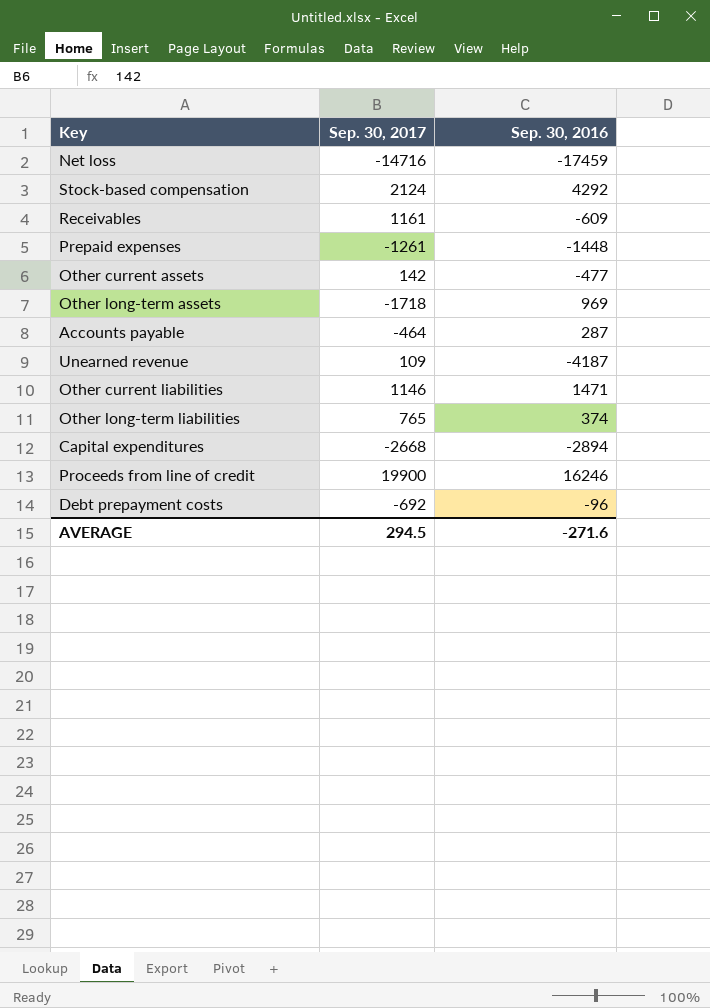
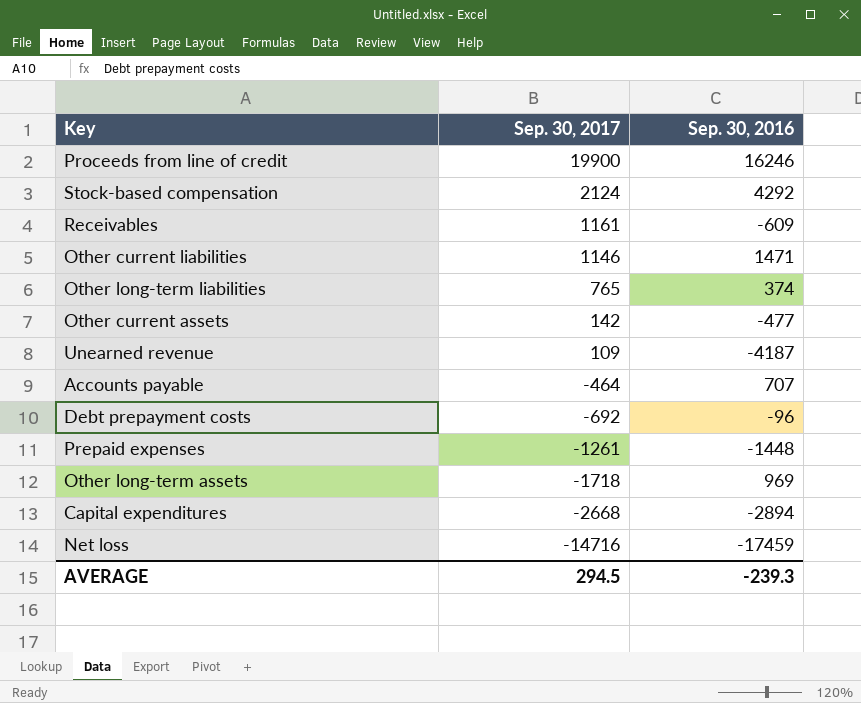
row order: none -> Sep. 30, 2017 descending
Accounts payable | Sep. 30, 2016: 287 -> 707
AVERAGE | Sep. 30, 2016: -271.6 -> -239.3

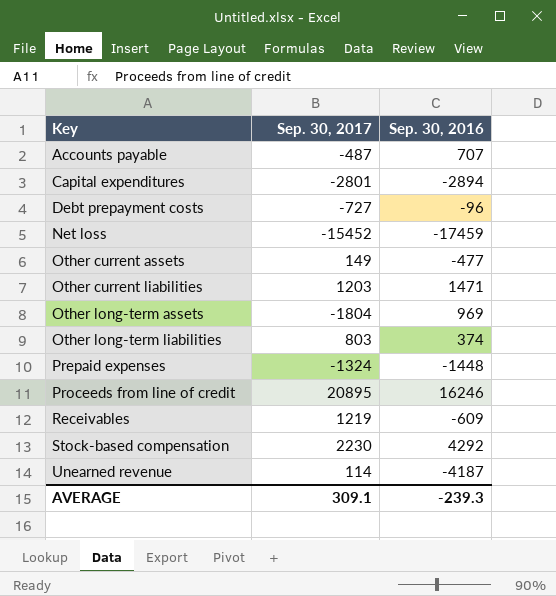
row order: Sep. 30, 2017 descending -> Key ascending
Accounts payable | Sep. 30, 2017: -464 -> -487
Capital expenditures | Sep. 30, 2017: -2668 -> -2801
Debt prepayment costs | Sep. 30, 2017: -692 -> -727
Net loss | Sep. 30, 2017: -14716 -> -15452
Other current assets | Sep. 30, 2017: 142 -> 149
Other current liabilities | Sep. 30, 2017: 1146 -> 1203
Other long-term assets | Sep. 30, 2017: -1718 -> -1804
Other long-term liabilities | Sep. 30, 2017: 765 -> 803
Prepaid expenses | Sep. 30, 2017: -1261 -> -1324
Proceeds from line of credit | Sep. 30, 2017: 19900 -> 20895
Receivables | Sep. 30, 2017: 1161 -> 1219
Stock-based compensation | Sep. 30, 2017: 2124 -> 2230
Unearned revenue | Sep. 30, 2017: 109 -> 114
AVERAGE | Sep. 30, 2017: 294.5 -> 309.1

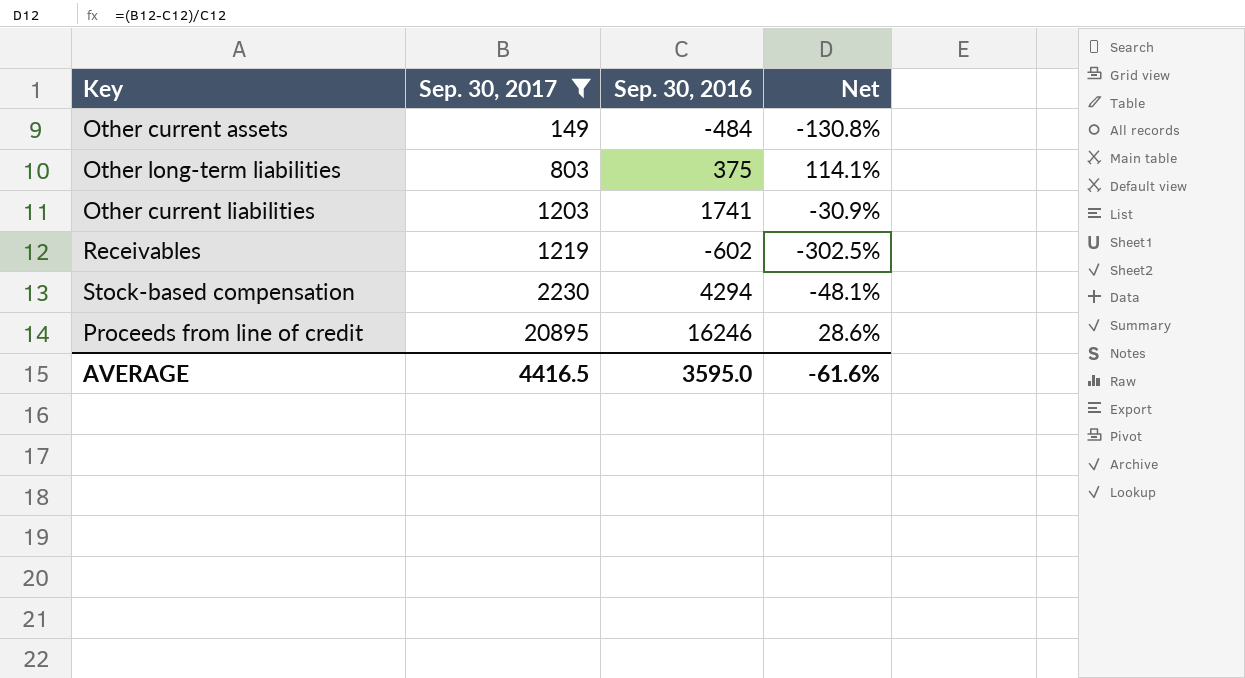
filter: none -> Sep. 30, 2017 >= 149
row order: Key ascending -> Sep. 30, 2017 ascending
column Net | formula: none -> ([Sep. 30, 2017] - [Sep. 30, 2016]) / [Sep. 30, 2016]
Other current assets | Sep. 30, 2016: -477 -> -484
Other long-term liabilities | Sep. 30, 2016: 374 -> 375
Other current liabilities | Sep. 30, 2016: 1471 -> 1741
Receivables | Sep. 30, 2016: -609 -> -602
Stock-based compensation | Sep. 30, 2016: 4292 -> 4294
AVERAGE | Sep. 30, 2017: 309.1 -> 4416.5
AVERAGE | Sep. 30, 2016: -239.3 -> 3595.0

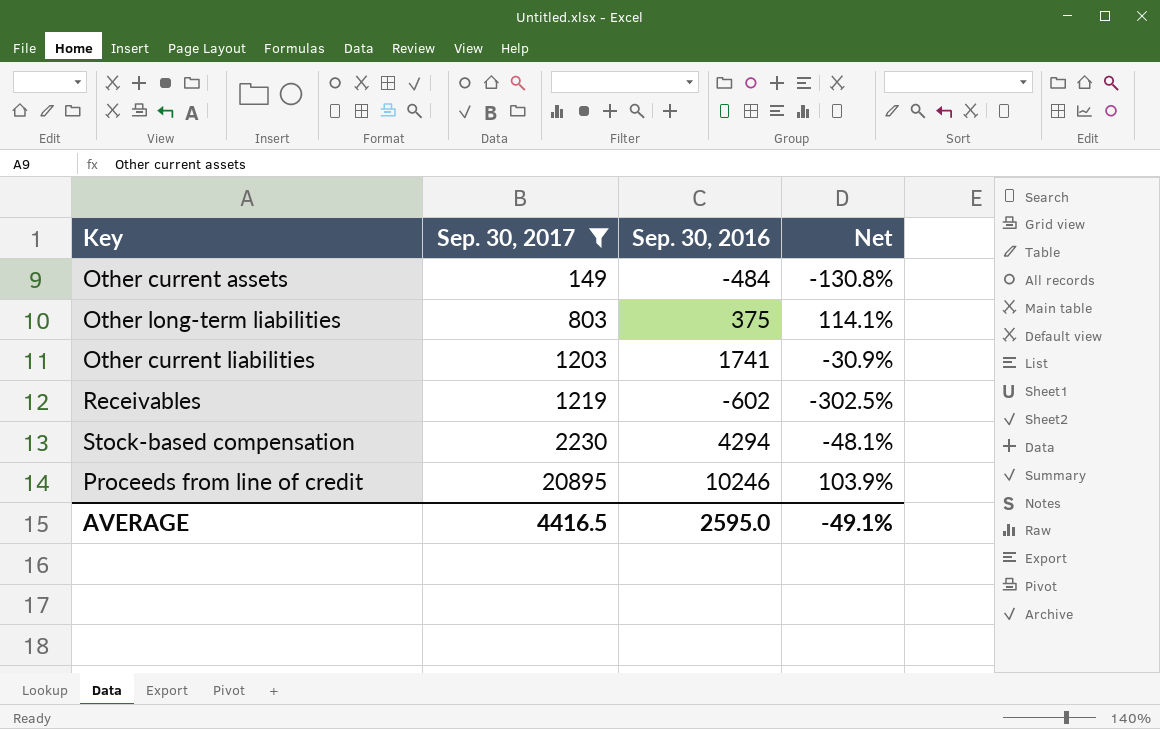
Proceeds from line of credit | Sep. 30, 2016: 16246 -> 10246
Proceeds from line of credit | Net: 28.6% -> 103.9%
AVERAGE | Sep. 30, 2016: 3595.0 -> 2595.0
AVERAGE | Net: -61.6% -> -49.1%

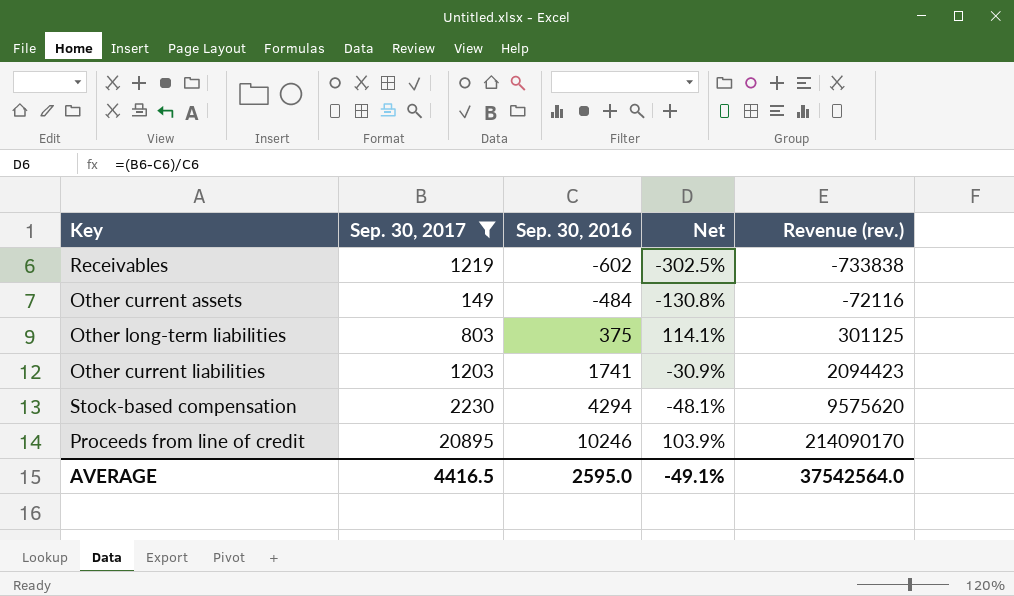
row order: Sep. 30, 2017 ascending -> Sep. 30, 2016 ascending
column Revenue (rev.) | formula: none -> [Sep. 30, 2017] * [Sep. 30, 2016]

